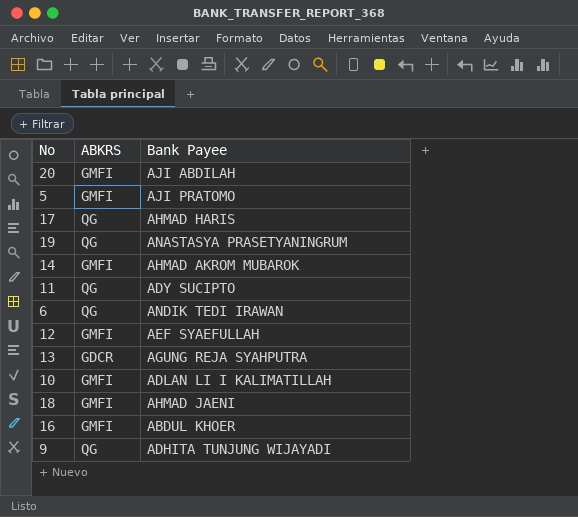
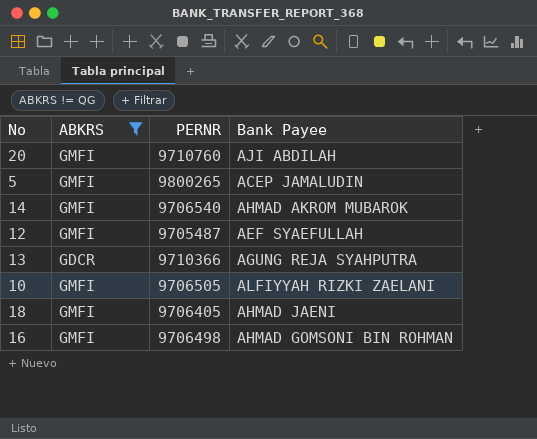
filter: none -> ABKRS != QG
column PERNR | position: none -> 3
5 | Bank Payee: AJI PRATOMO -> ACEP JAMALUDIN
10 | Bank Payee: ADLAN LI I KALIMATILLAH -> ALFIYYAH RIZKI ZAELANI
16 | Bank Payee: ABDUL KHOER -> AHMAD GOMSONI BIN ROHMAN

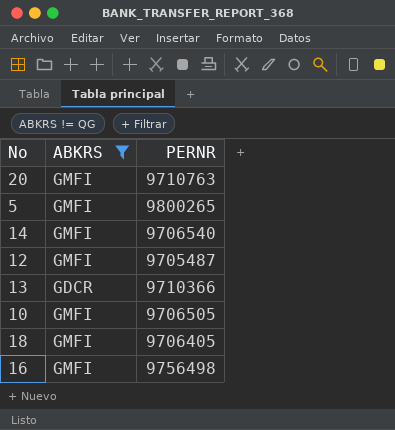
column Bank Payee | position: 4 -> none
20 | PERNR: 9710760 -> 9710763
16 | PERNR: 9706498 -> 9756498

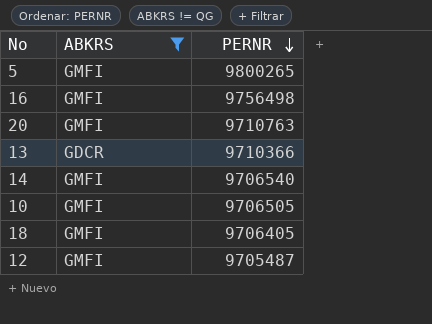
row order: none -> PERNR descending

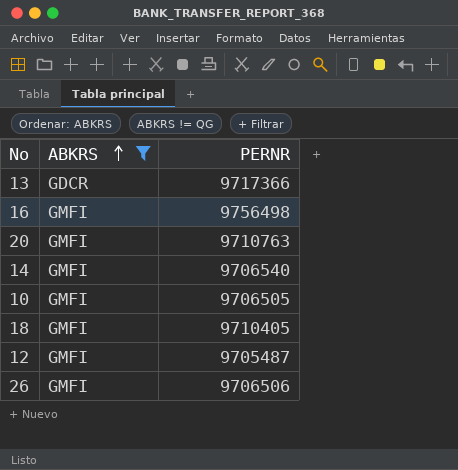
row order: PERNR descending -> ABKRS ascending
row 5: GMFI | 9800265 -> none
13 | PERNR: 9710366 -> 9717366
18 | PERNR: 9706405 -> 9710405
row 26: none -> GMFI | 9706506

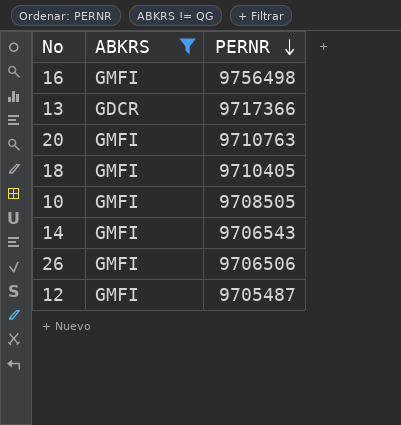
row order: ABKRS ascending -> PERNR descending
10 | PERNR: 9706505 -> 9708505
14 | PERNR: 9706540 -> 9706543

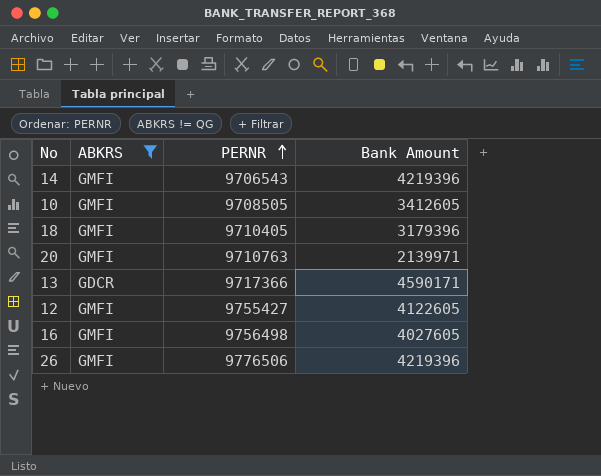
row order: PERNR descending -> PERNR ascending
column Bank Amount | position: none -> 4
12 | PERNR: 9705487 -> 9755427
26 | PERNR: 9706506 -> 9776506

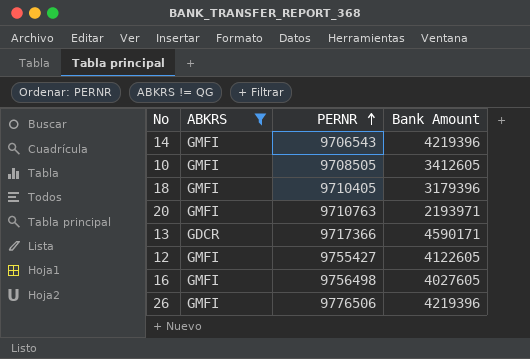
20 | Bank Amount: 2139971 -> 2193971

